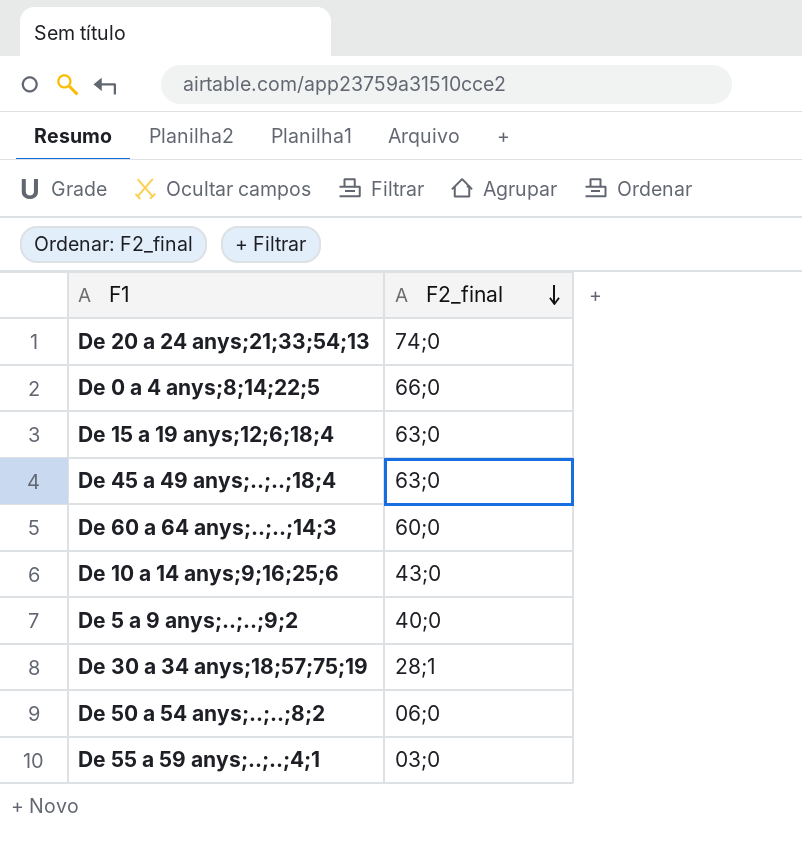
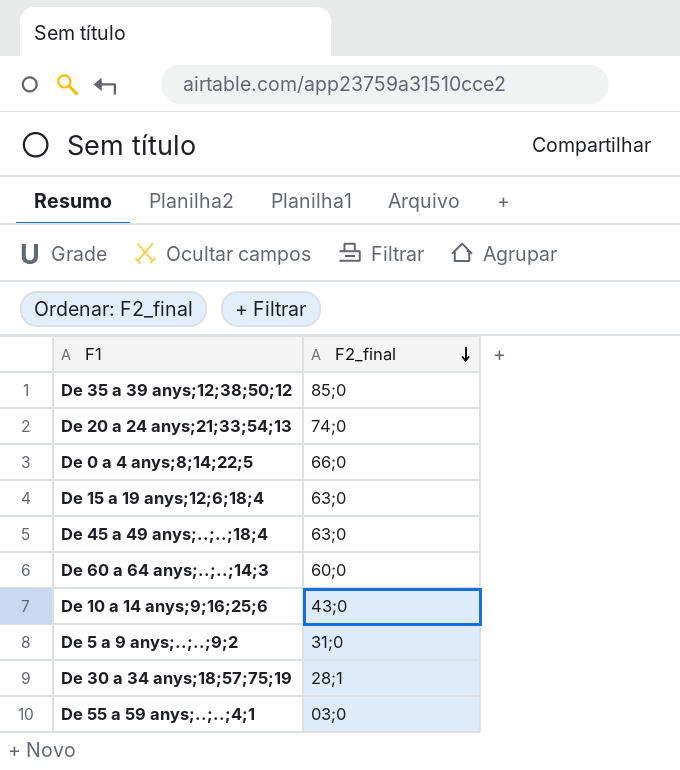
row De 50 a 54 anys;..;..;8;2: 06;0 -> none
row De 35 a 39 anys;12;38;50;12: none -> 85;0
De 5 a 9 anys;..;..;9;2 | F2_final: 40;0 -> 31;0

